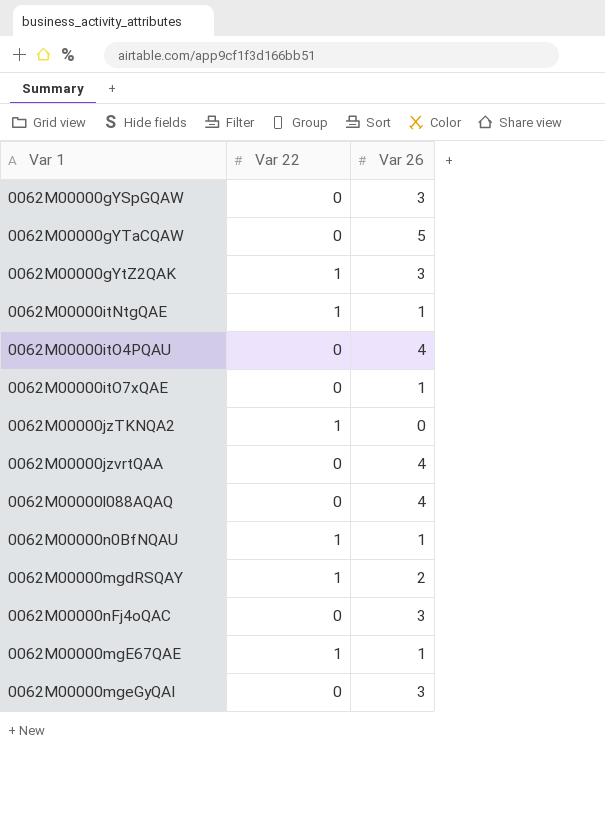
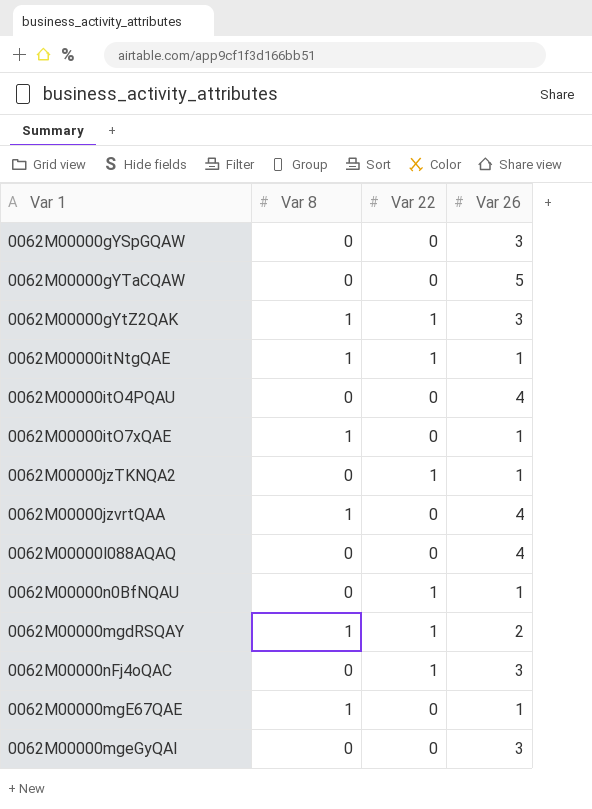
column Var 8 | position: none -> 2
0062M00000jzTKNQA2 | Var 26: 0 -> 1
0062M00000nFj4oQAC | Var 22: 0 -> 1
0062M00000mgE67QAE | Var 22: 1 -> 0

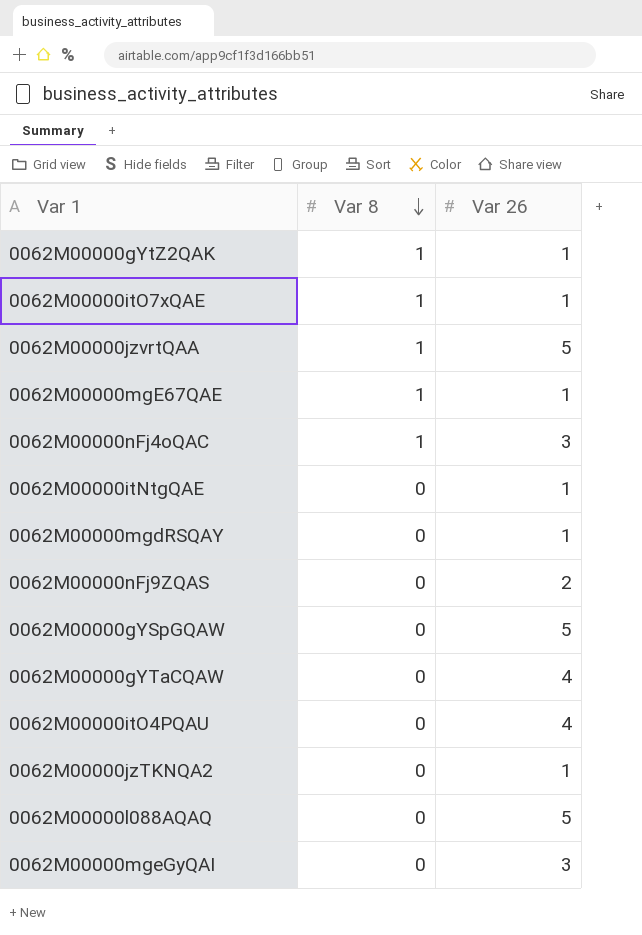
row order: none -> Var 8 descending
column Var 22 | position: 3 -> none
row 0062M00000n0BfNQAU: 0 | 1 | 1 -> none
0062M00000gYtZ2QAK | Var 26: 3 -> 1
0062M00000jzvrtQAA | Var 26: 4 -> 5
0062M00000nFj4oQAC | Var 8: 0 -> 1
0062M00000itNtgQAE | Var 8: 1 -> 0
0062M00000mgdRSQAY | Var 8: 1 -> 0
0062M00000mgdRSQAY | Var 26: 2 -> 1
row 0062M00000nFj9ZQAS: none -> 0 | 2
0062M00000gYSpGQAW | Var 26: 3 -> 5
0062M00000gYTaCQAW | Var 26: 5 -> 4
0062M00000l088AQAQ | Var 26: 4 -> 5

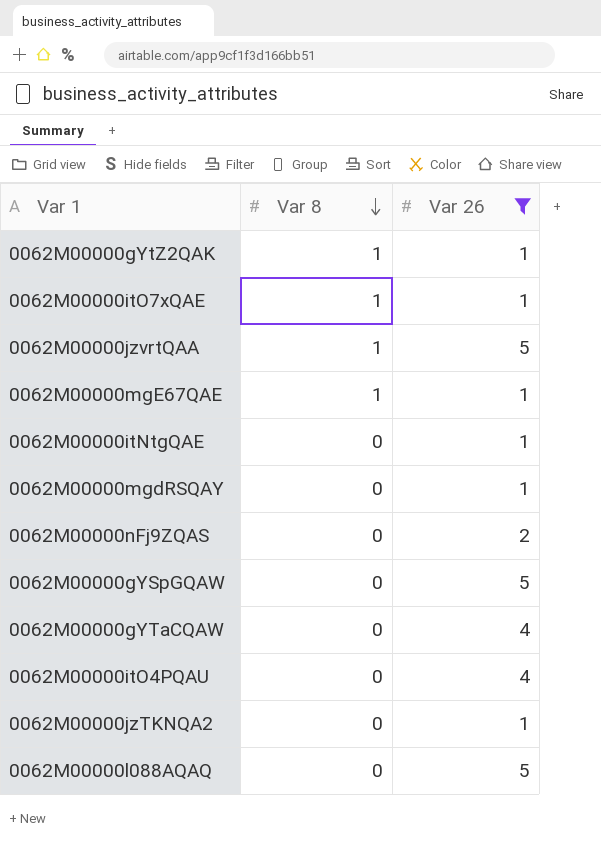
filter: none -> Var 26 != 3

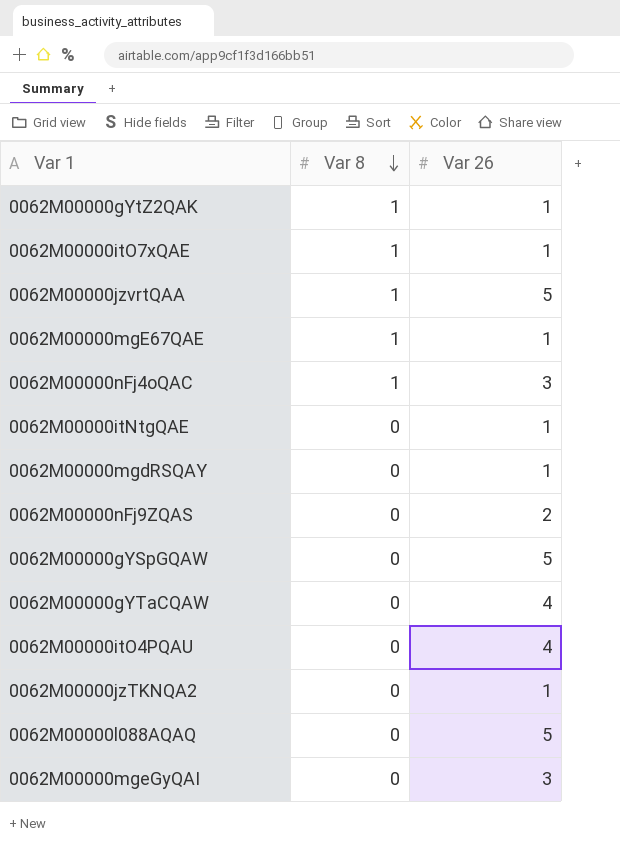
filter: Var 26 != 3 -> none

